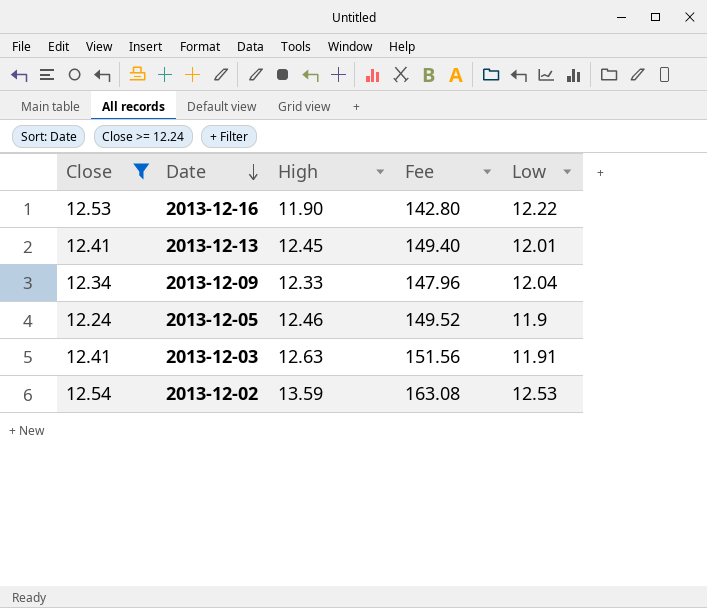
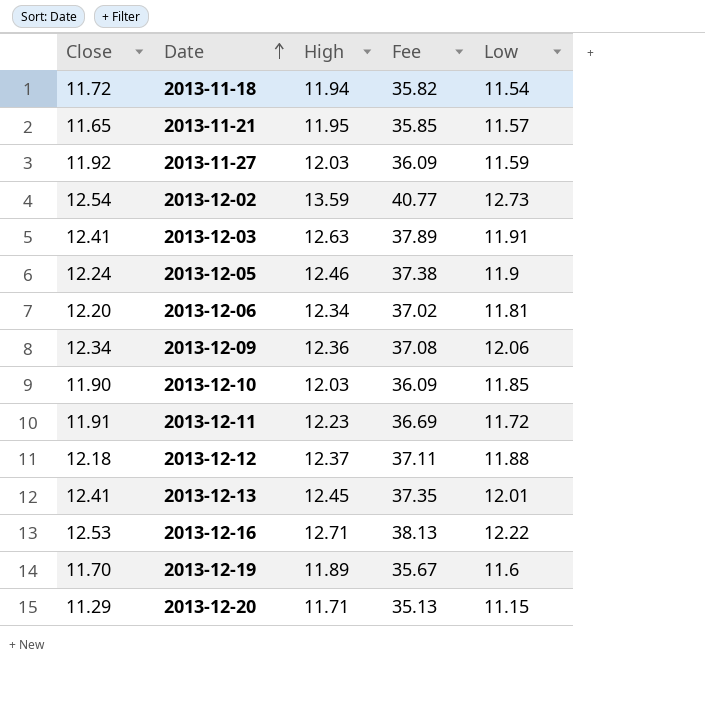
filter: Close >= 12.24 -> none
row order: Date descending -> Date ascending
column Fee | formula: [High] * 12 -> [High] * 3
2013-12-02 | Low: 12.53 -> 12.73
2013-12-09 | High: 12.33 -> 12.36
2013-12-09 | Low: 12.04 -> 12.06
2013-12-16 | High: 11.90 -> 12.71

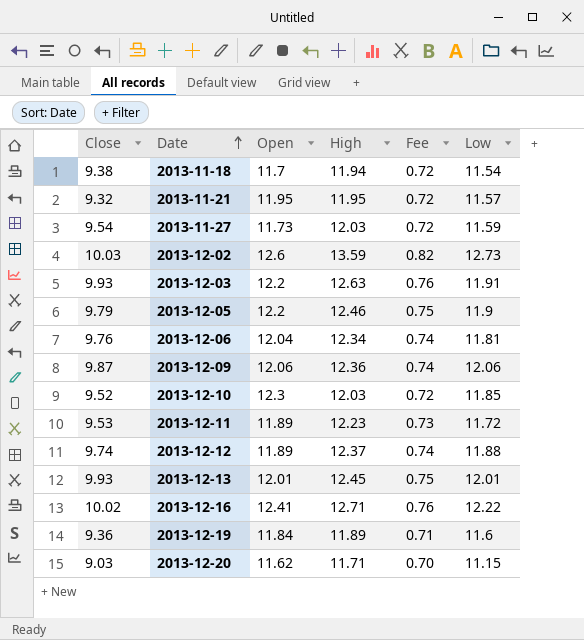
column Open | position: none -> 3
column Fee | formula: [High] * 3 -> [High] * 0.06
2013-11-18 | Close: 11.72 -> 9.38
2013-11-21 | Close: 11.65 -> 9.32
2013-11-27 | Close: 11.92 -> 9.54
2013-12-02 | Close: 12.54 -> 10.03
2013-12-03 | Close: 12.41 -> 9.93
2013-12-05 | Close: 12.24 -> 9.79
2013-12-06 | Close: 12.20 -> 9.76
2013-12-09 | Close: 12.34 -> 9.87
2013-12-10 | Close: 11.90 -> 9.52
2013-12-11 | Close: 11.91 -> 9.53
2013-12-12 | Close: 12.18 -> 9.74
2013-12-13 | Close: 12.41 -> 9.93
2013-12-16 | Close: 12.53 -> 10.02
2013-12-19 | Close: 11.70 -> 9.36
2013-12-20 | Close: 11.29 -> 9.03

